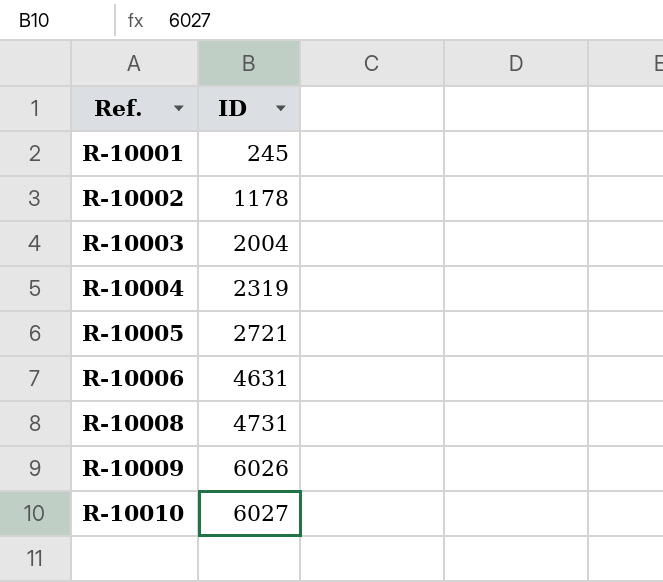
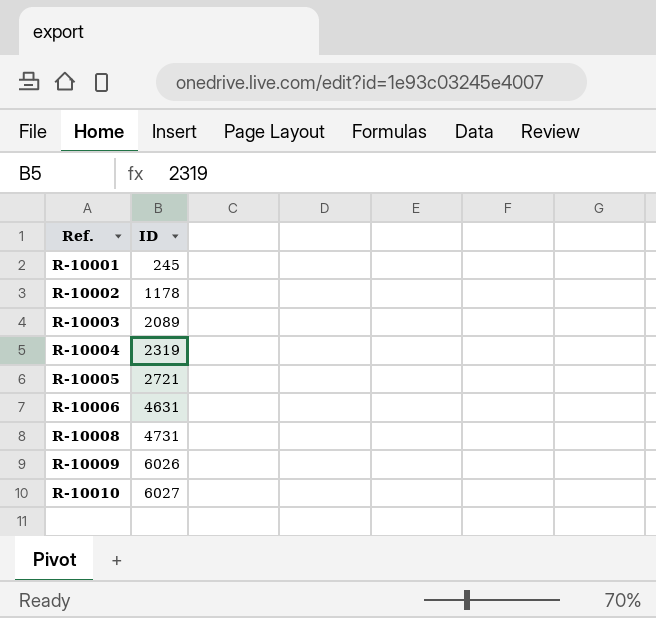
R-10003 | ID: 2004 -> 2089

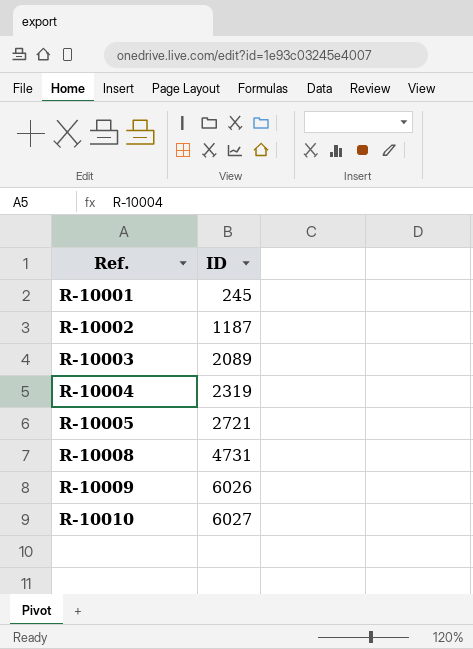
row R-10006: 4631 -> none
R-10002 | ID: 1178 -> 1187

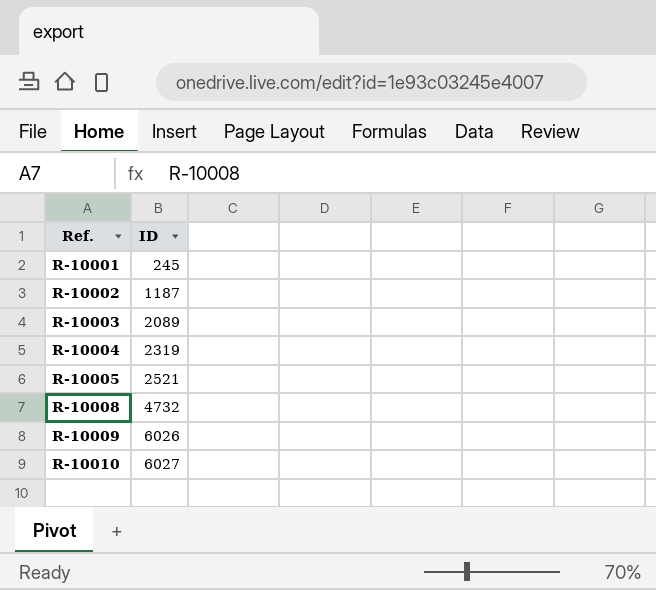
R-10005 | ID: 2721 -> 2521
R-10008 | ID: 4731 -> 4732

